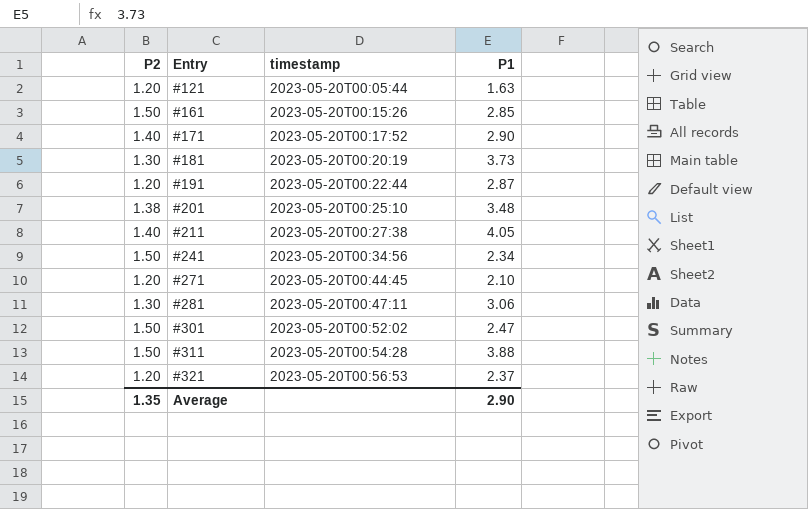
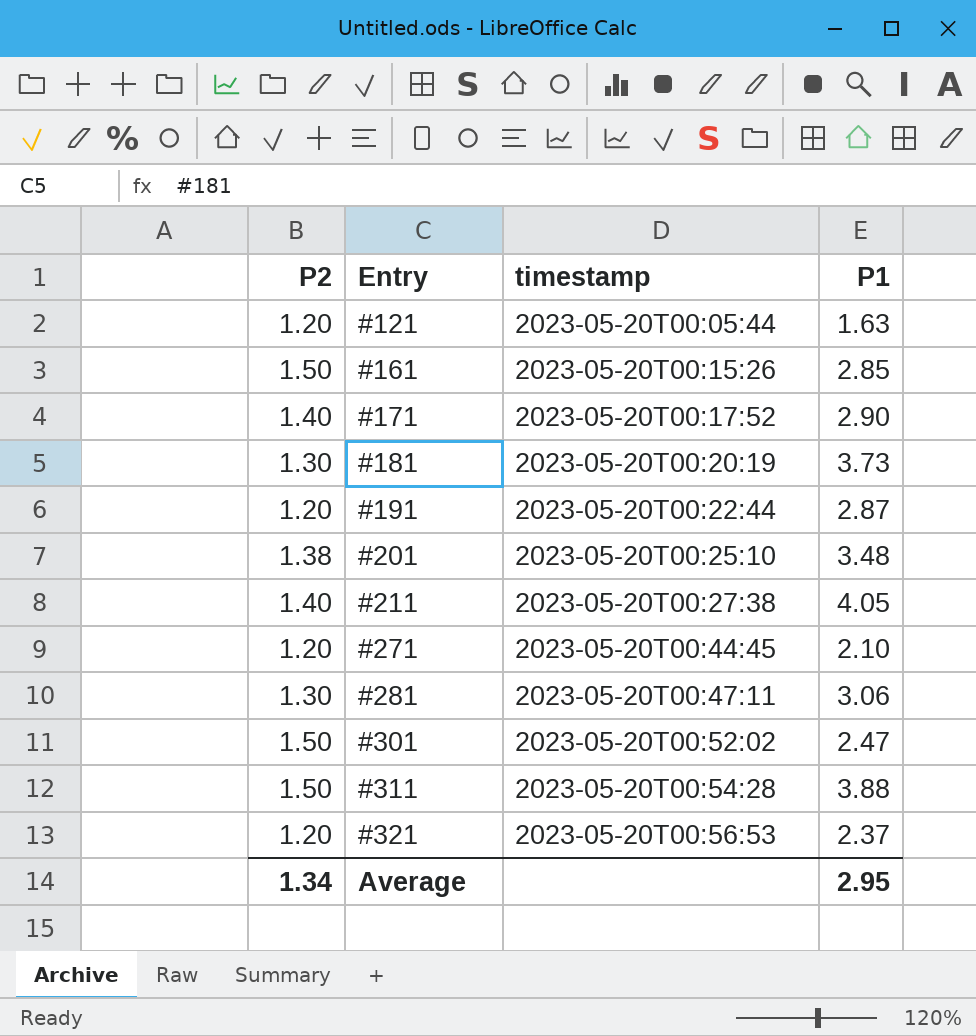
row #241: 1.50 | 2023-05-20T00:34:56 | 2.34 -> none
Average | P2: 1.35 -> 1.34
Average | P1: 2.90 -> 2.95

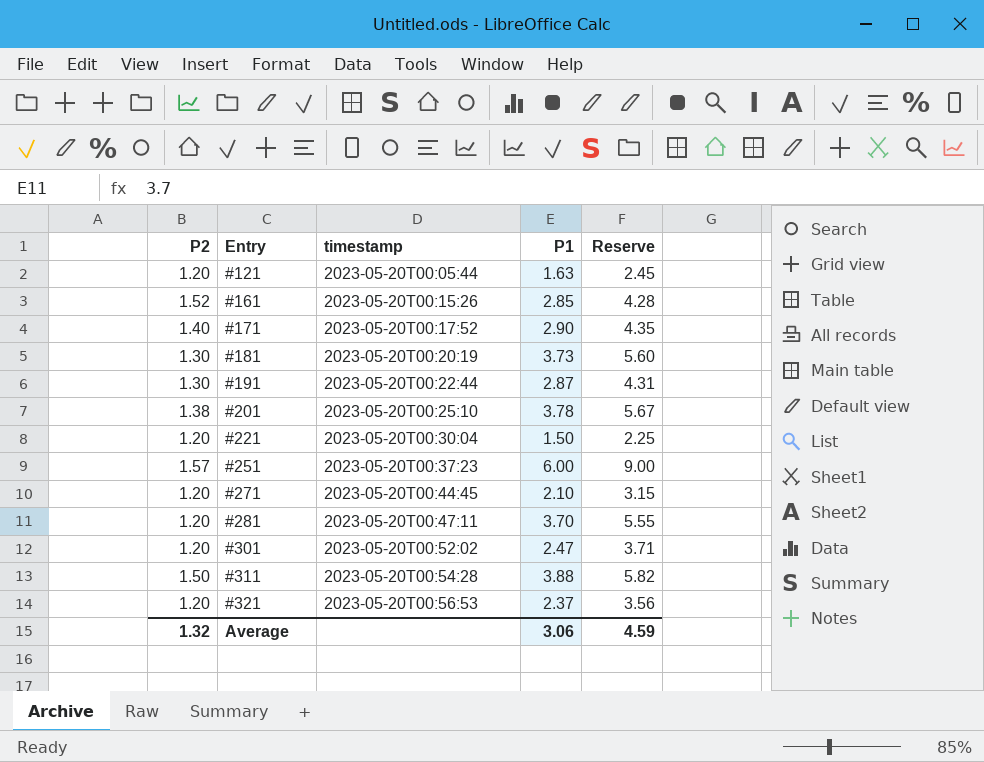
column Reserve | formula: none -> [P1] * 1.5
row #211: 1.40 | 2023-05-20T00:27:38 | 4.05 -> none
#161 | P2: 1.50 -> 1.52
#191 | P2: 1.20 -> 1.30
#201 | P1: 3.48 -> 3.78
row #221: none -> 1.20 | 2023-05-20T00:30:04 | 1.50 | 2.25
row #251: none -> 1.57 | 2023-05-20T00:37:23 | 6.00 | 9.00
#281 | P2: 1.30 -> 1.20
#281 | P1: 3.06 -> 3.70
#301 | P2: 1.50 -> 1.20
Average | P2: 1.34 -> 1.32
Average | P1: 2.95 -> 3.06

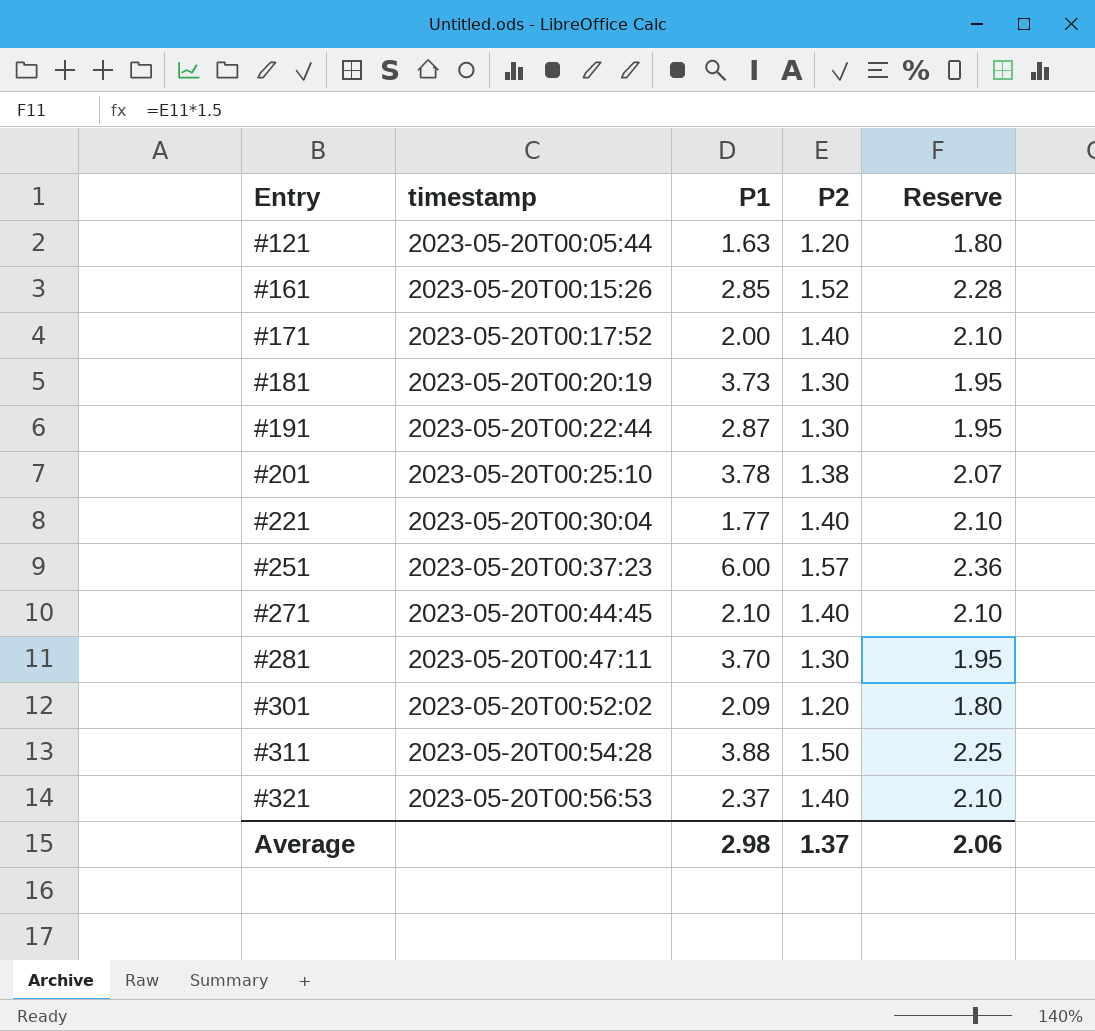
column P2 | position: 1 -> 4
column Reserve | formula: [P1] * 1.5 -> [P2] * 1.5
#171 | P1: 2.90 -> 2.00
#221 | P1: 1.50 -> 1.77
#221 | P2: 1.20 -> 1.40
#271 | P2: 1.20 -> 1.40
#281 | P2: 1.20 -> 1.30
#301 | P1: 2.47 -> 2.09
#321 | P2: 1.20 -> 1.40
Average | P1: 3.06 -> 2.98
Average | P2: 1.32 -> 1.37
Average | Reserve: 4.59 -> 2.06

